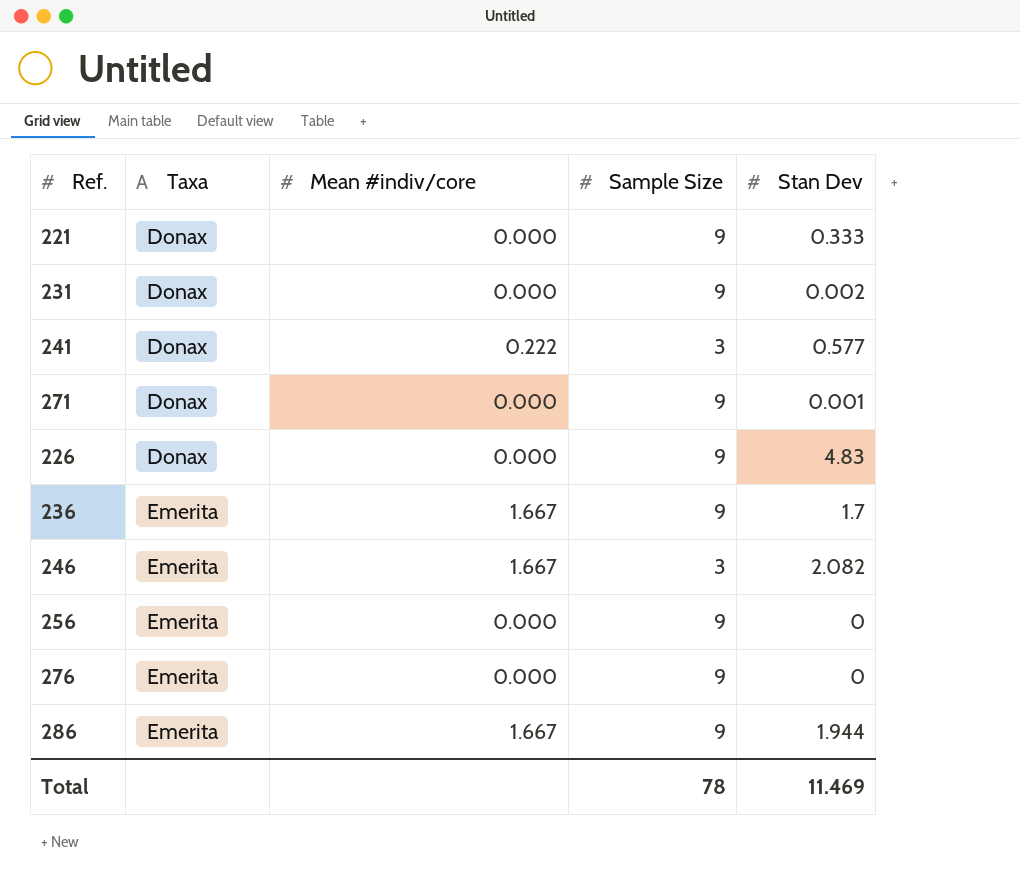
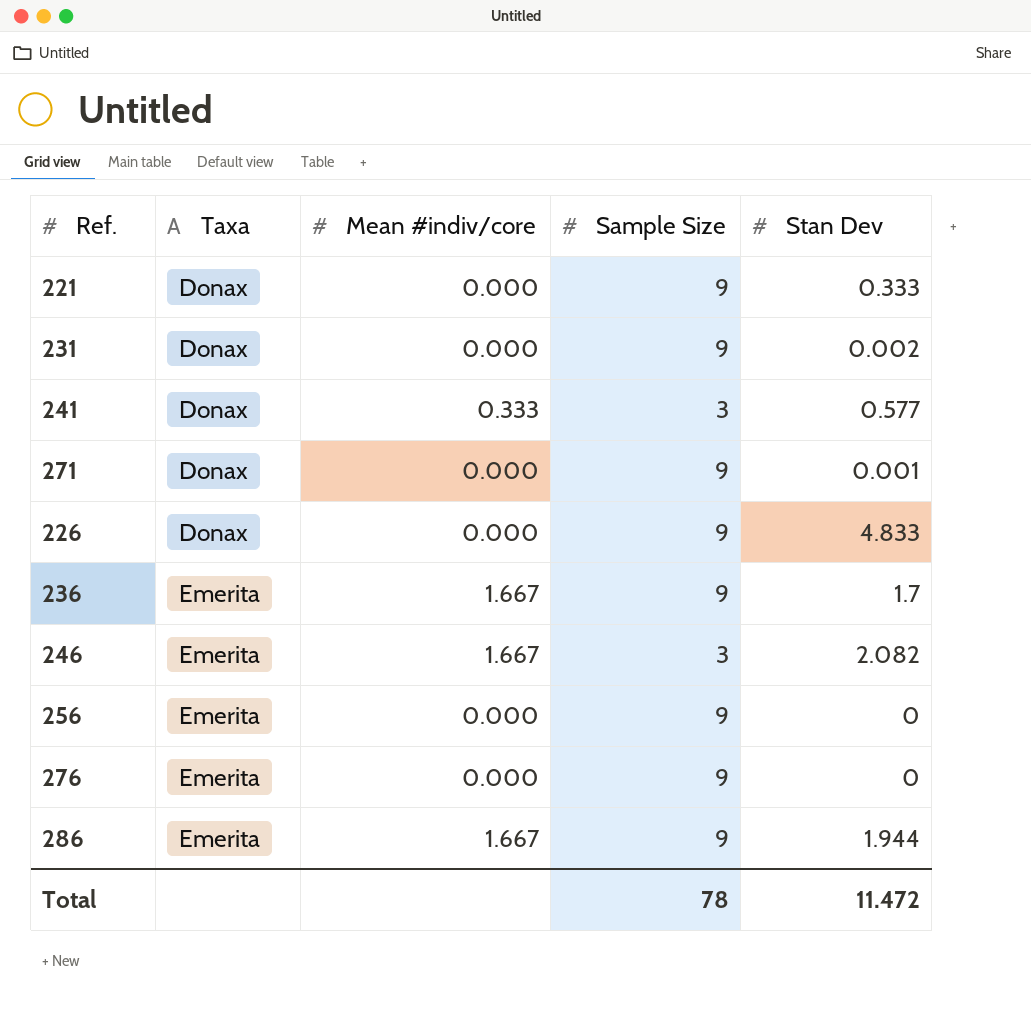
241 | Mean #indiv/core: 0.222 -> 0.333
226 | Stan Dev: 4.83 -> 4.833
Total | Stan Dev: 11.469 -> 11.472

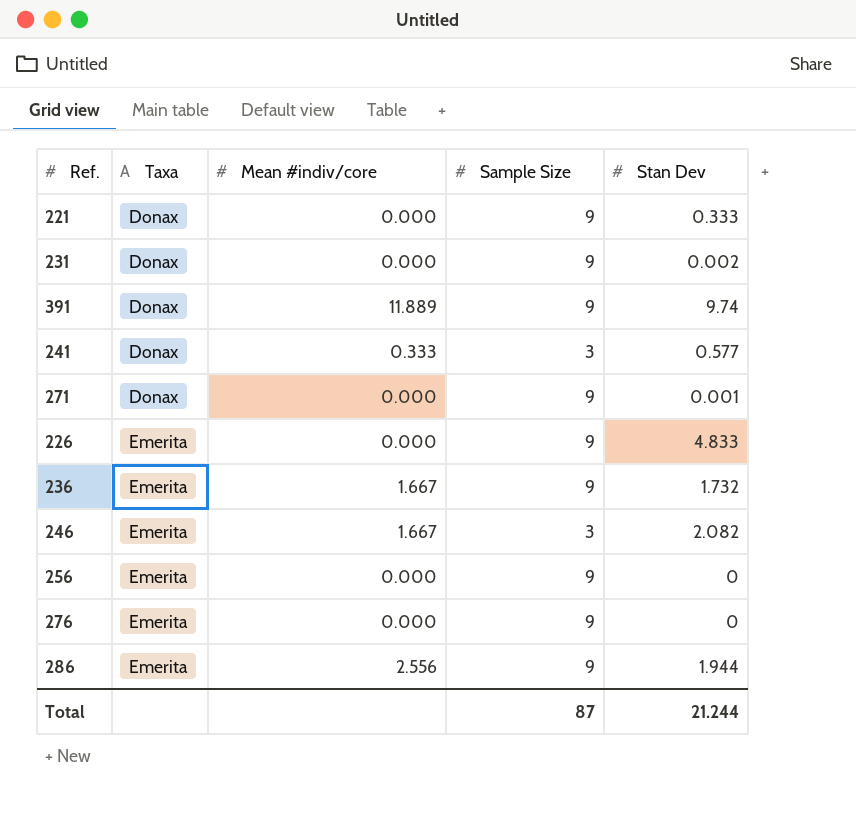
row 391: none -> Donax | 11.889 | 9 | 9.74
226 | Taxa: Donax -> Emerita
236 | Stan Dev: 1.7 -> 1.732
286 | Mean #indiv/core: 1.667 -> 2.556
Total | Sample Size: 78 -> 87
Total | Stan Dev: 11.472 -> 21.244

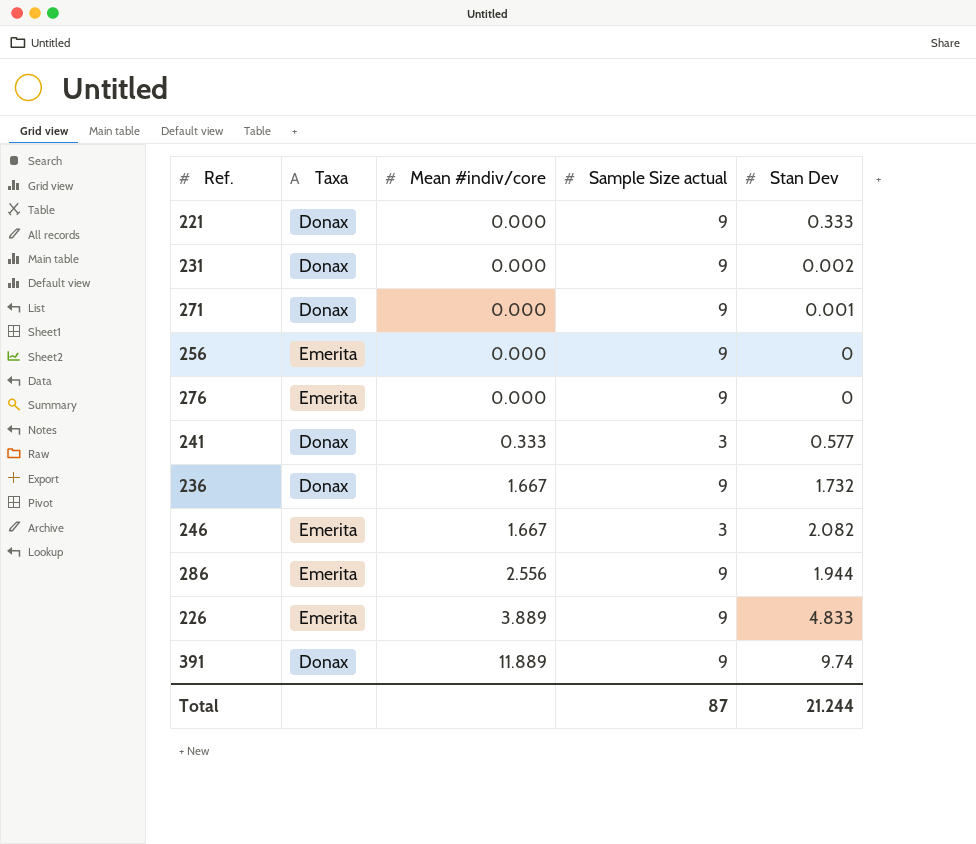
row order: Taxa ascending -> Mean #indiv/core ascending
column name: Sample Size -> Sample Size actual
236 | Taxa: Emerita -> Donax
226 | Mean #indiv/core: 0.000 -> 3.889

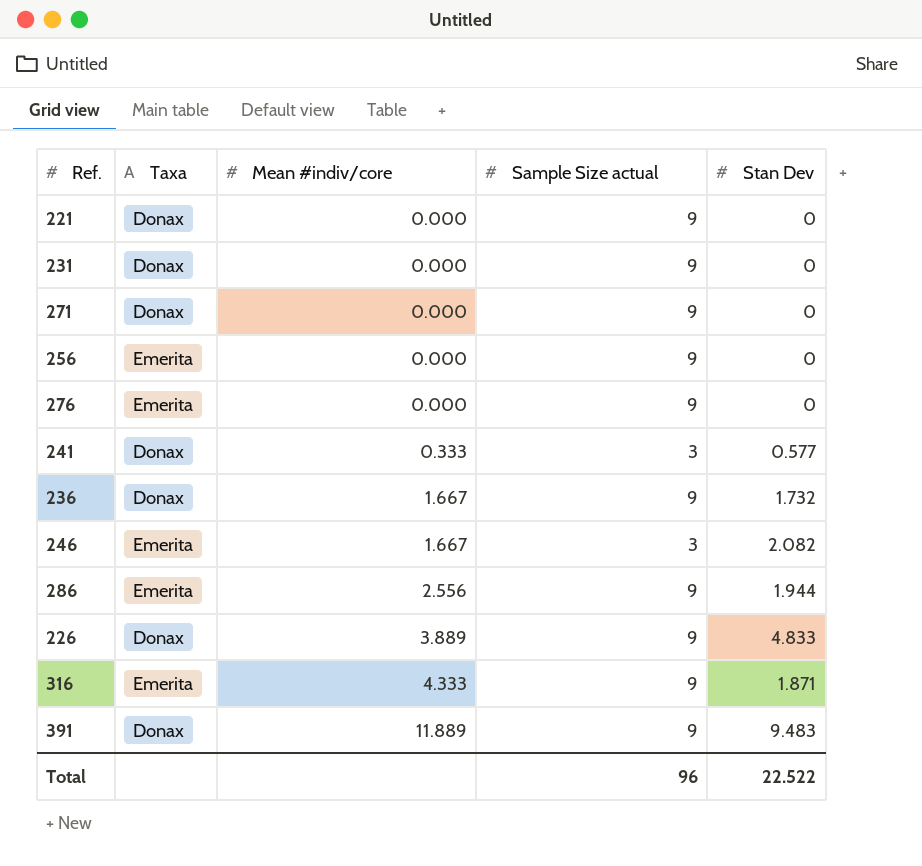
221 | Stan Dev: 0.333 -> 0
231 | Stan Dev: 0.002 -> 0
271 | Stan Dev: 0.001 -> 0
226 | Taxa: Emerita -> Donax
row 316: none -> Emerita | 4.333 | 9 | 1.871
391 | Stan Dev: 9.74 -> 9.483
Total | Sample Size actual: 87 -> 96
Total | Stan Dev: 21.244 -> 22.522

